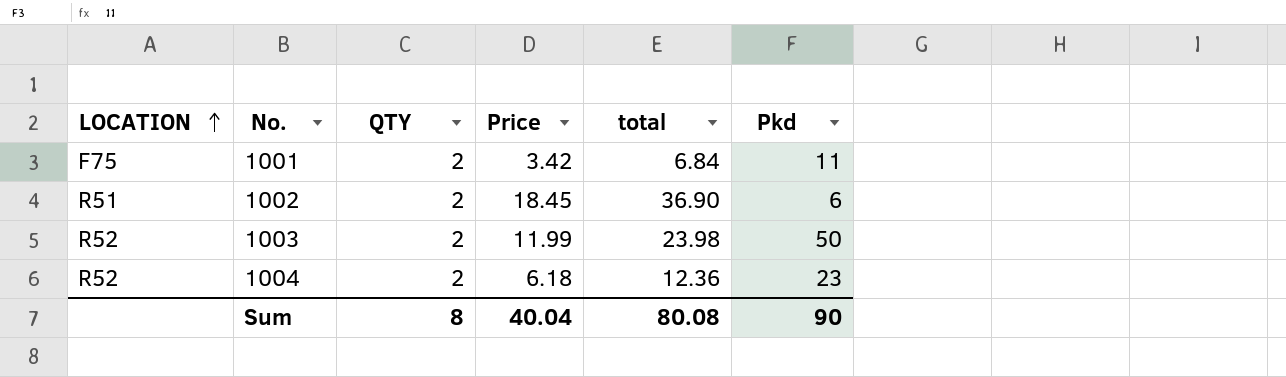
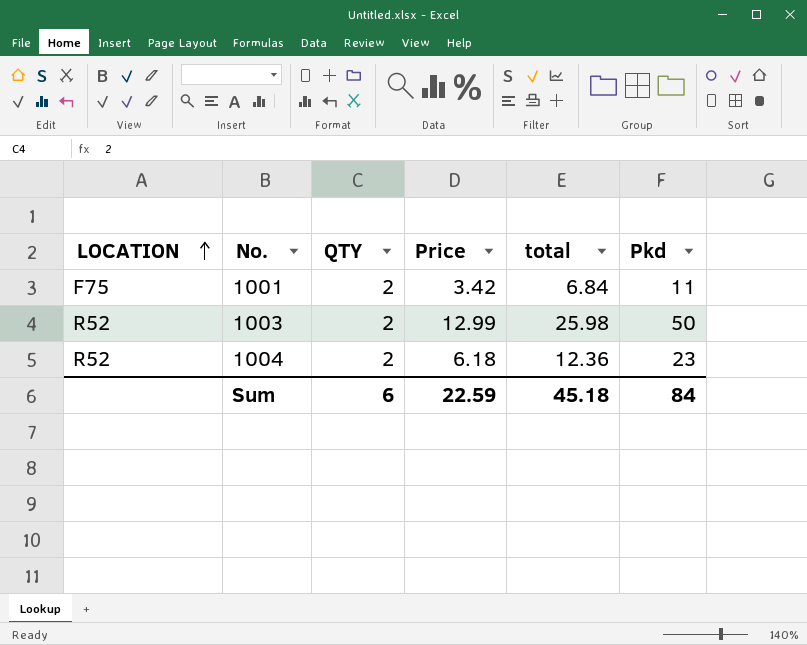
row 1002: R51 | 2 | 18.45 | 36.90 | 6 -> none
1003 | Price: 11.99 -> 12.99
1003 | total: 23.98 -> 25.98
Sum | QTY: 8 -> 6
Sum | Price: 40.04 -> 22.59
Sum | total: 80.08 -> 45.18
Sum | Pkd: 90 -> 84

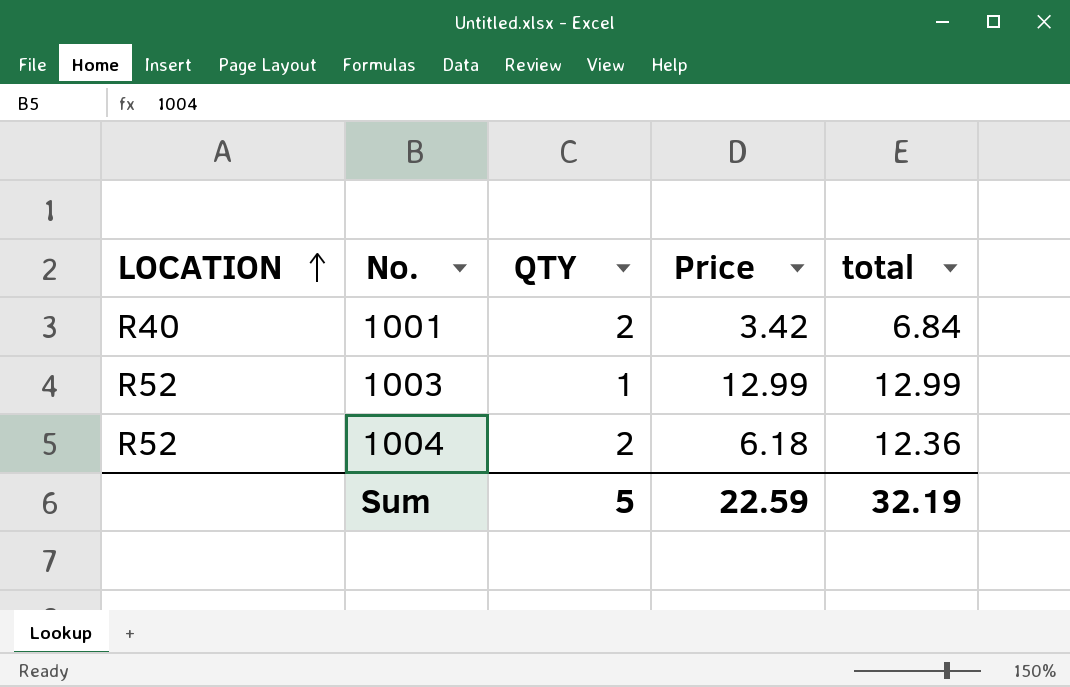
column Pkd | position: 6 -> none
1001 | LOCATION: F75 -> R40
1003 | QTY: 2 -> 1
1003 | total: 25.98 -> 12.99
Sum | QTY: 6 -> 5
Sum | total: 45.18 -> 32.19

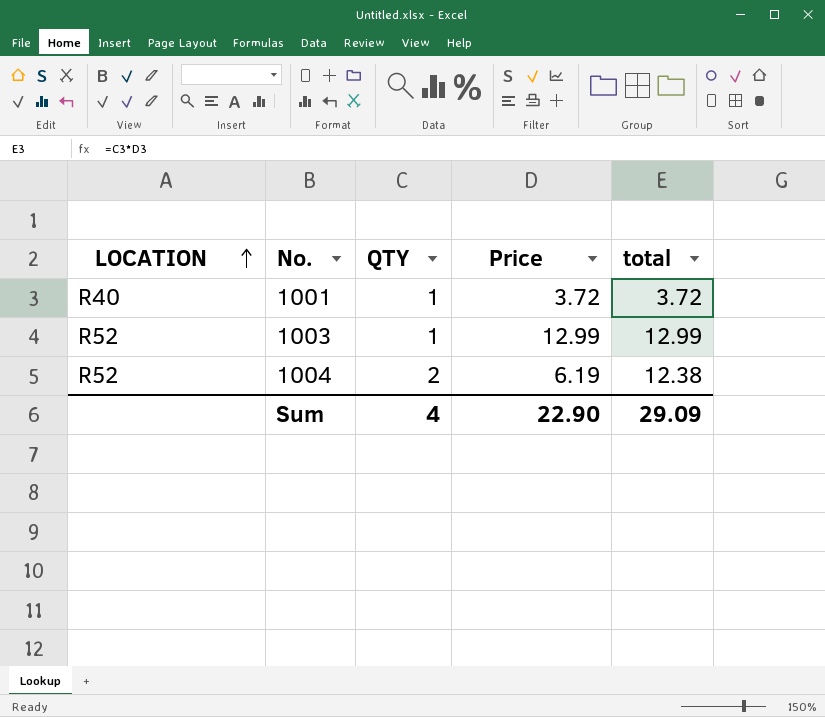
1001 | QTY: 2 -> 1
1001 | Price: 3.42 -> 3.72
1001 | total: 6.84 -> 3.72
1004 | Price: 6.18 -> 6.19
1004 | total: 12.36 -> 12.38
Sum | QTY: 5 -> 4
Sum | Price: 22.59 -> 22.90
Sum | total: 32.19 -> 29.09

